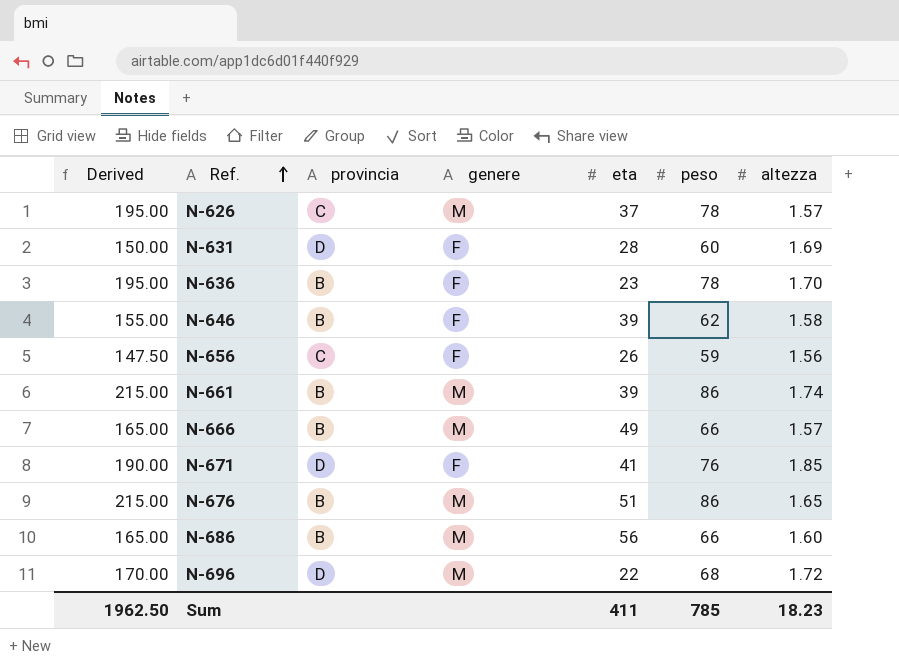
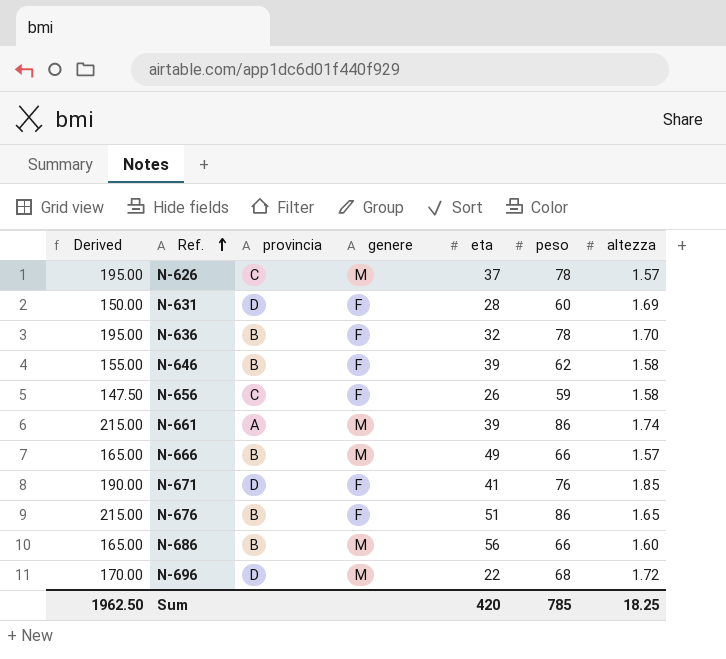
N-636 | eta: 23 -> 32
N-656 | altezza: 1.56 -> 1.58
N-661 | provincia: B -> A
N-676 | genere: M -> F
Sum | eta: 411 -> 420
Sum | altezza: 18.23 -> 18.25

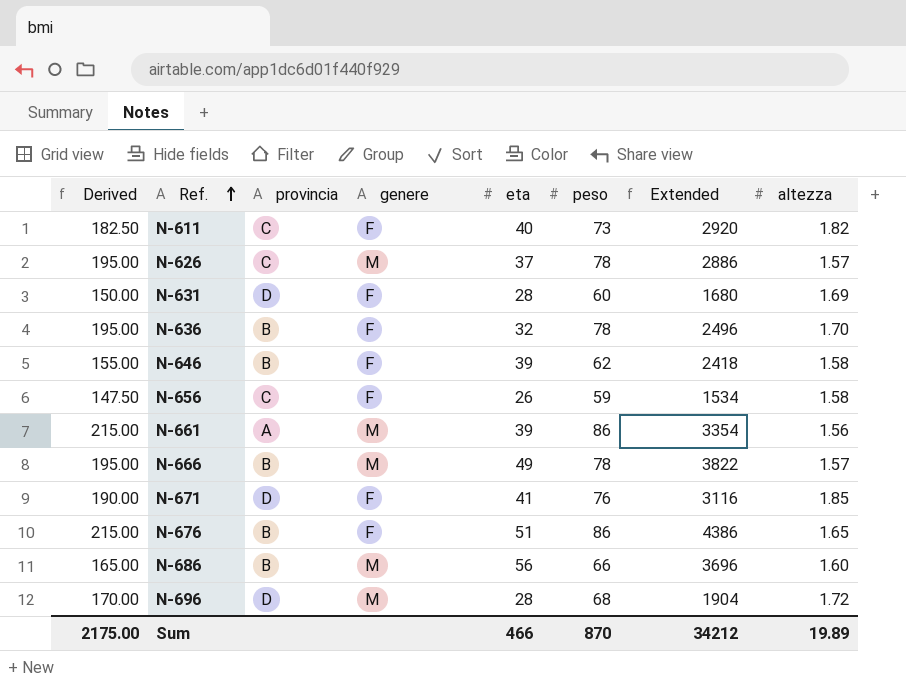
column Extended | formula: none -> [eta] * [peso]
row N-611: none -> 182.50 | C | F | 40 | 73 | 2920 | 1.82
N-661 | altezza: 1.74 -> 1.56
N-666 | Derived: 165.00 -> 195.00
N-666 | peso: 66 -> 78
N-696 | eta: 22 -> 28
Sum | Derived: 1962.50 -> 2175.00
Sum | eta: 420 -> 466
Sum | peso: 785 -> 870
Sum | altezza: 18.25 -> 19.89

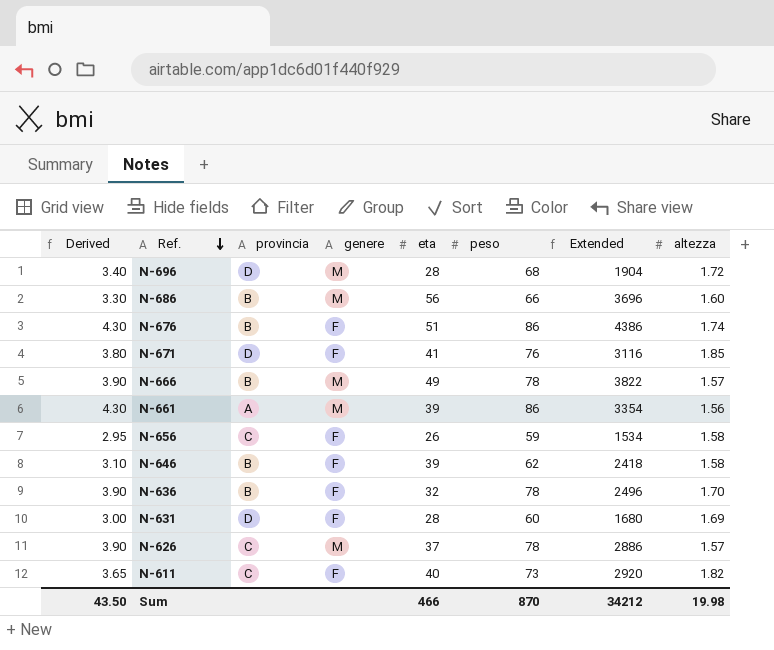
row order: Ref. ascending -> Ref. descending
column Derived | formula: [peso] * 2.5 -> [peso] * 0.05
N-676 | altezza: 1.65 -> 1.74
Sum | Derived: 2175.00 -> 43.50
Sum | altezza: 19.89 -> 19.98

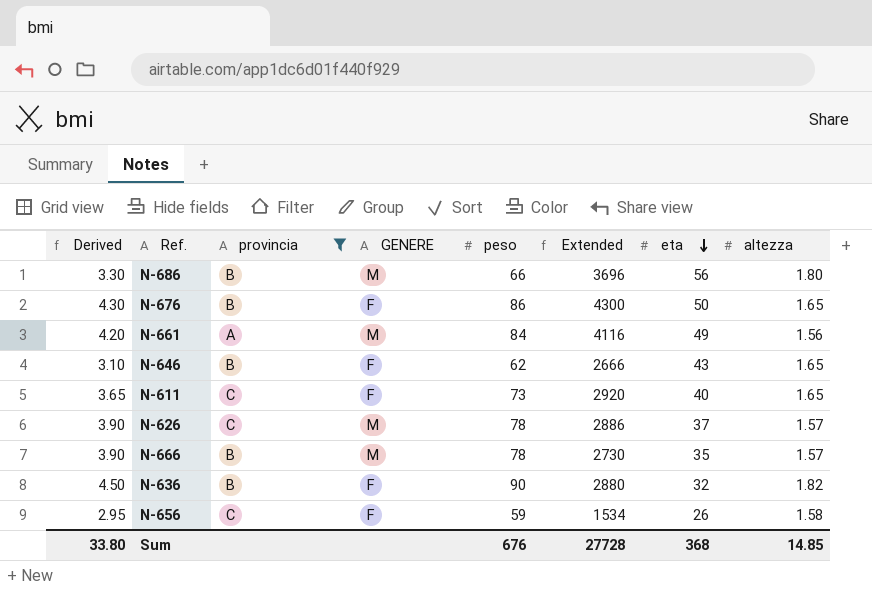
filter: none -> provincia != D
row order: Ref. descending -> eta descending
column name: genere -> GENERE
column eta | position: 5 -> 7
N-686 | altezza: 1.60 -> 1.80
N-676 | Extended: 4386 -> 4300
N-676 | eta: 51 -> 50
N-676 | altezza: 1.74 -> 1.65
N-661 | Derived: 4.30 -> 4.20
N-661 | peso: 86 -> 84
N-661 | Extended: 3354 -> 4116
N-661 | eta: 39 -> 49
N-646 | Extended: 2418 -> 2666
N-646 | eta: 39 -> 43
N-646 | altezza: 1.58 -> 1.65
N-611 | altezza: 1.82 -> 1.65
N-666 | Extended: 3822 -> 2730
N-666 | eta: 49 -> 35
N-636 | Derived: 3.90 -> 4.50
N-636 | peso: 78 -> 90
N-636 | Extended: 2496 -> 2880
N-636 | altezza: 1.70 -> 1.82
Sum | Derived: 43.50 -> 33.80
Sum | peso: 870 -> 676
Sum | Extended: 34212 -> 27728
Sum | eta: 466 -> 368
Sum | altezza: 19.98 -> 14.85

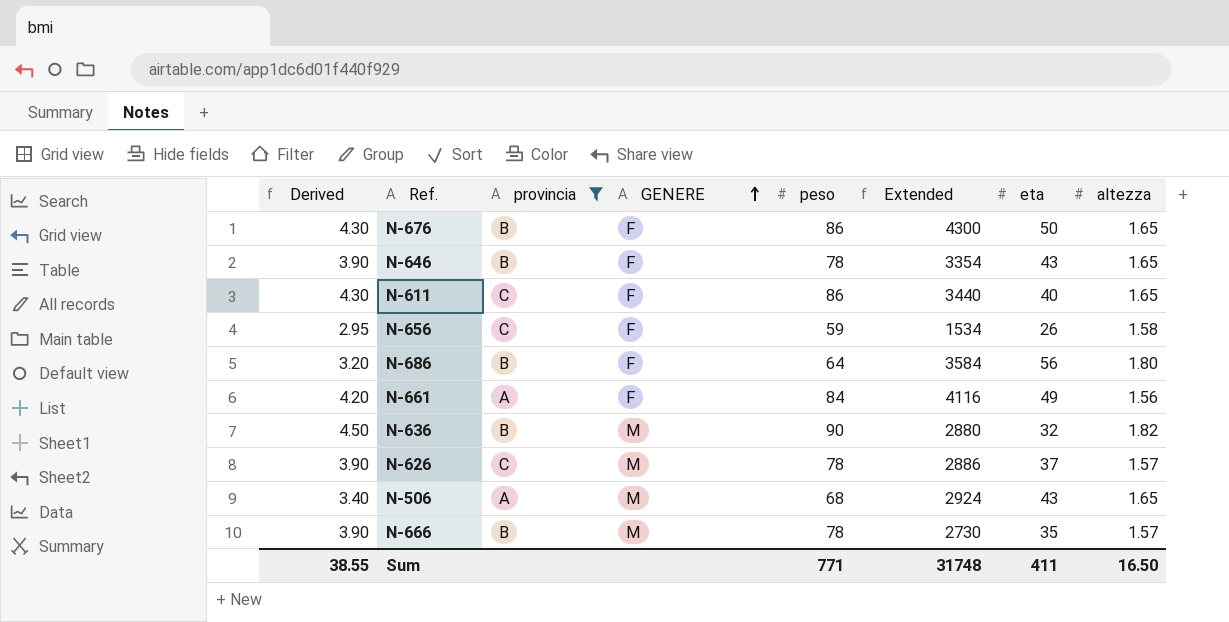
row order: eta descending -> GENERE ascending
N-646 | Derived: 3.10 -> 3.90
N-646 | peso: 62 -> 78
N-646 | Extended: 2666 -> 3354
N-611 | Derived: 3.65 -> 4.30
N-611 | peso: 73 -> 86
N-611 | Extended: 2920 -> 3440
N-686 | Derived: 3.30 -> 3.20
N-686 | GENERE: M -> F
N-686 | peso: 66 -> 64
N-686 | Extended: 3696 -> 3584
N-661 | GENERE: M -> F
N-636 | GENERE: F -> M
row N-506: none -> 3.40 | A | M | 68 | 2924 | 43 | 1.65
Sum | Derived: 33.80 -> 38.55
Sum | peso: 676 -> 771
Sum | Extended: 27728 -> 31748
Sum | eta: 368 -> 411
Sum | altezza: 14.85 -> 16.50

